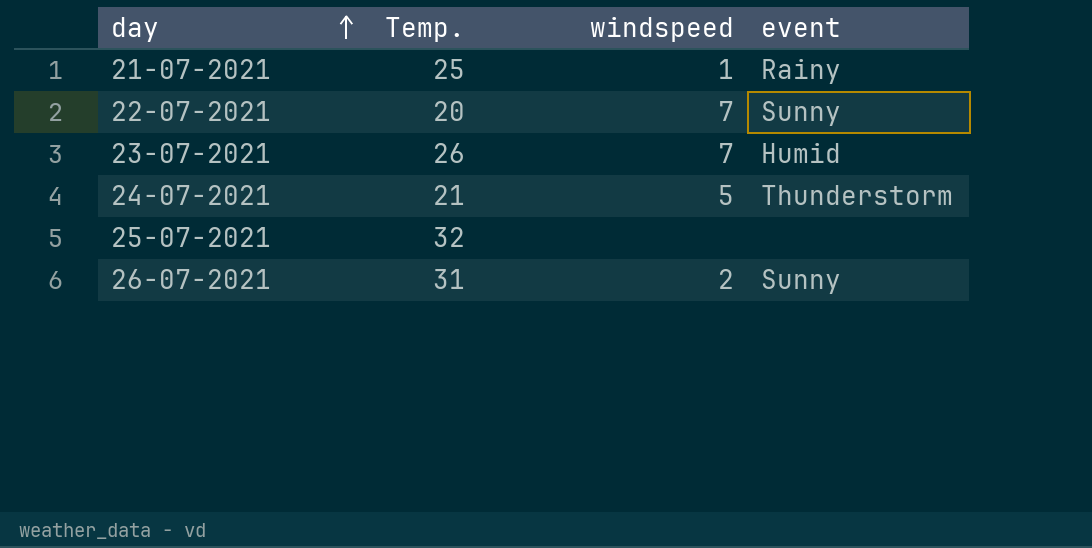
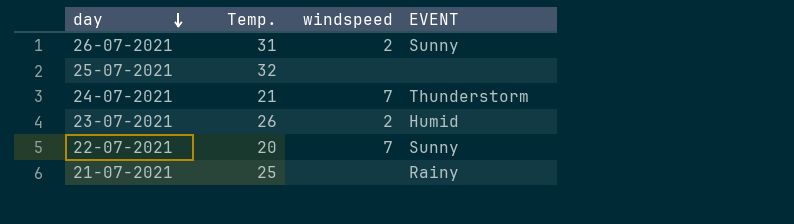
row order: day ascending -> day descending
column name: event -> EVENT
24-07-2021 | windspeed: 5 -> 7
23-07-2021 | windspeed: 7 -> 2
21-07-2021 | windspeed: 1 -> none

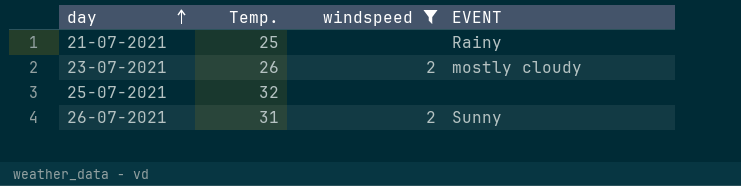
filter: none -> windspeed != 7
row order: day descending -> day ascending
23-07-2021 | EVENT: Humid -> mostly cloudy

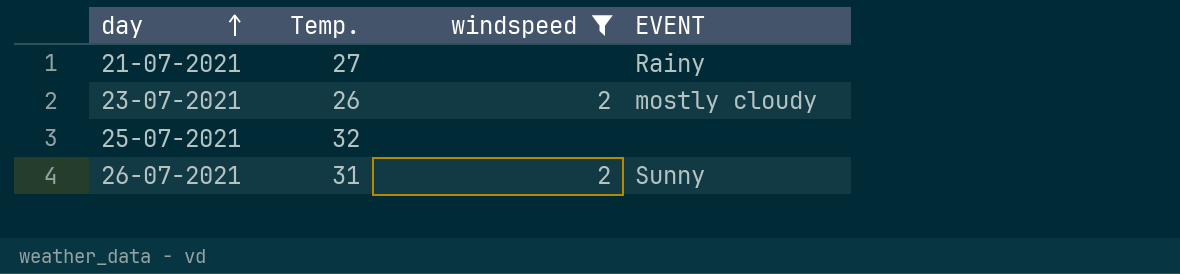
21-07-2021 | Temp.: 25 -> 27

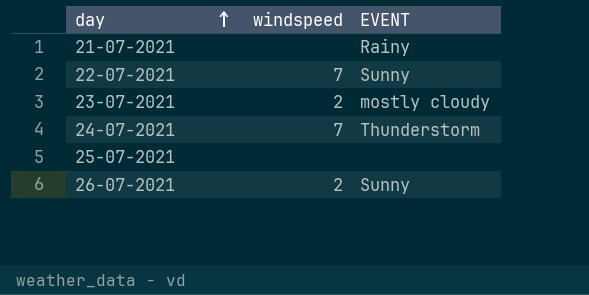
filter: windspeed != 7 -> none
column Temp. | position: 2 -> none

